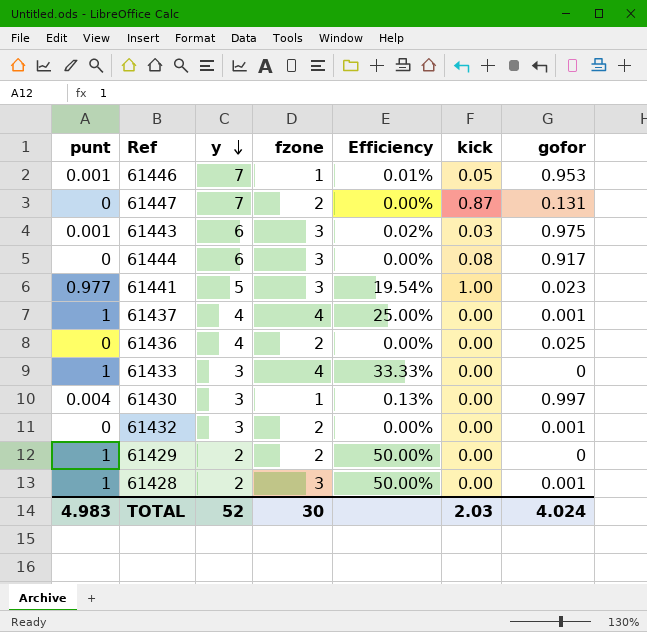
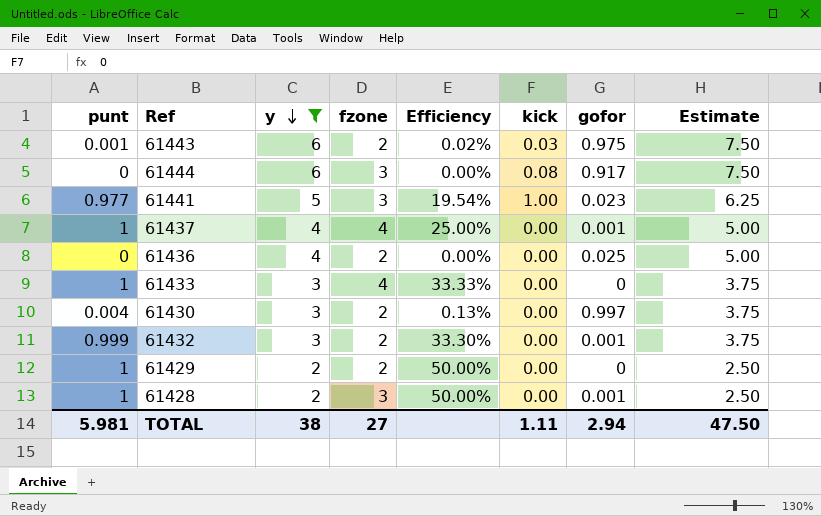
filter: none -> y != 7
column Estimate | formula: none -> [y] * 1.25
61443 | fzone: 3 -> 2
61430 | fzone: 1 -> 2
61432 | punt: 0 -> 0.999
61432 | Efficiency: 0.00% -> 33.30%
TOTAL | punt: 4.983 -> 5.981
TOTAL | y: 52 -> 38
TOTAL | fzone: 30 -> 27
TOTAL | kick: 2.03 -> 1.11
TOTAL | gofor: 4.024 -> 2.94

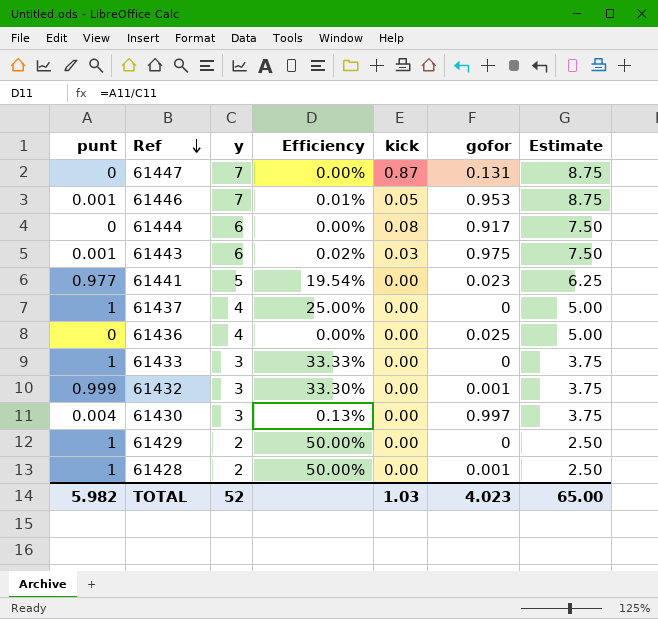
filter: y != 7 -> none
row order: y descending -> Ref descending
column fzone | position: 4 -> none
61441 | kick: 1.00 -> 0.00
61437 | gofor: 0.001 -> 0
TOTAL | punt: 5.981 -> 5.982
TOTAL | y: 38 -> 52
TOTAL | kick: 1.11 -> 1.03
TOTAL | gofor: 2.94 -> 4.023
TOTAL | Estimate: 47.50 -> 65.00

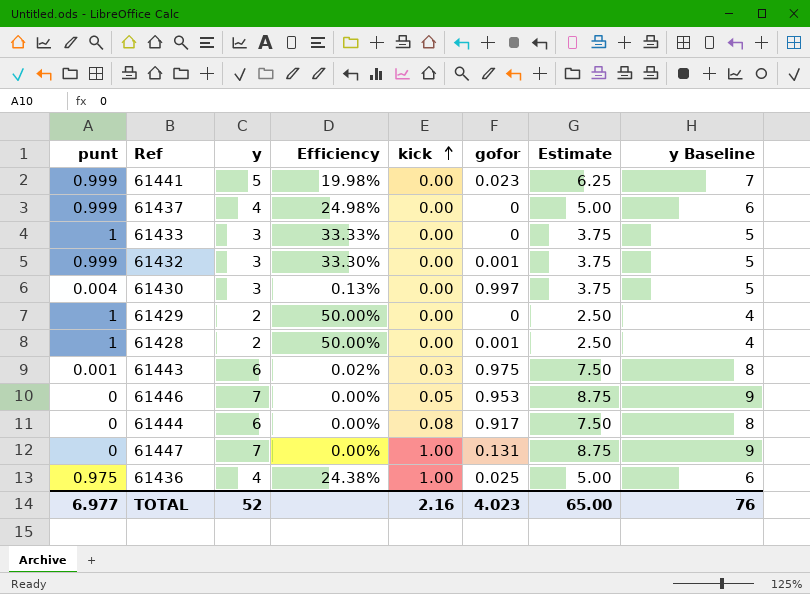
row order: Ref descending -> kick ascending
column y Baseline | formula: none -> [y] + 2
61441 | punt: 0.977 -> 0.999
61441 | Efficiency: 19.54% -> 19.98%
61437 | punt: 1 -> 0.999
61437 | Efficiency: 25.00% -> 24.98%
61446 | punt: 0.001 -> 0
61446 | Efficiency: 0.01% -> 0.00%
61447 | kick: 0.87 -> 1.00
61436 | punt: 0 -> 0.975
61436 | Efficiency: 0.00% -> 24.38%
61436 | kick: 0.00 -> 1.00
TOTAL | punt: 5.982 -> 6.977
TOTAL | kick: 1.03 -> 2.16

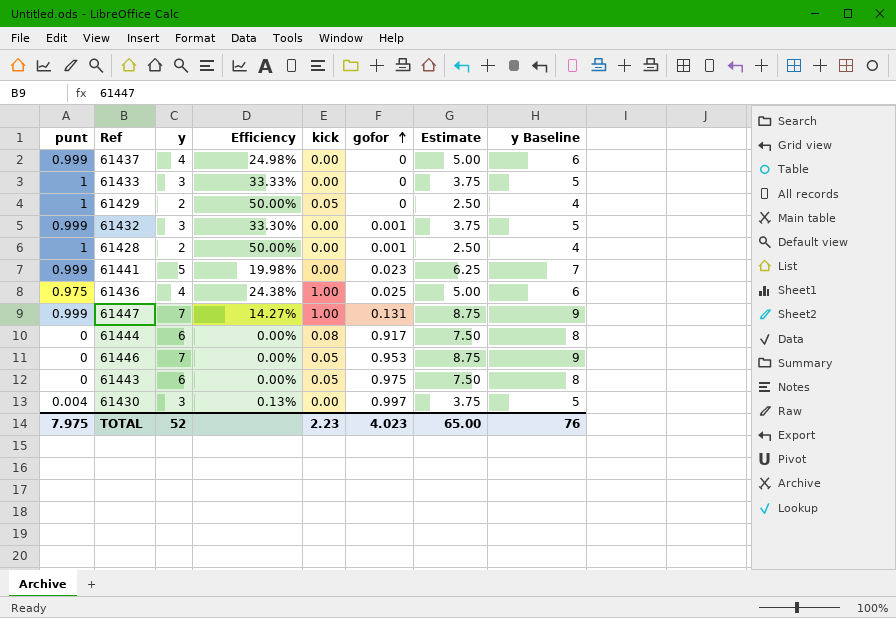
row order: kick ascending -> gofor ascending
61429 | kick: 0.00 -> 0.05
61447 | punt: 0 -> 0.999
61447 | Efficiency: 0.00% -> 14.27%
61443 | punt: 0.001 -> 0
61443 | Efficiency: 0.02% -> 0.00%
61443 | kick: 0.03 -> 0.05
TOTAL | punt: 6.977 -> 7.975
TOTAL | kick: 2.16 -> 2.23

